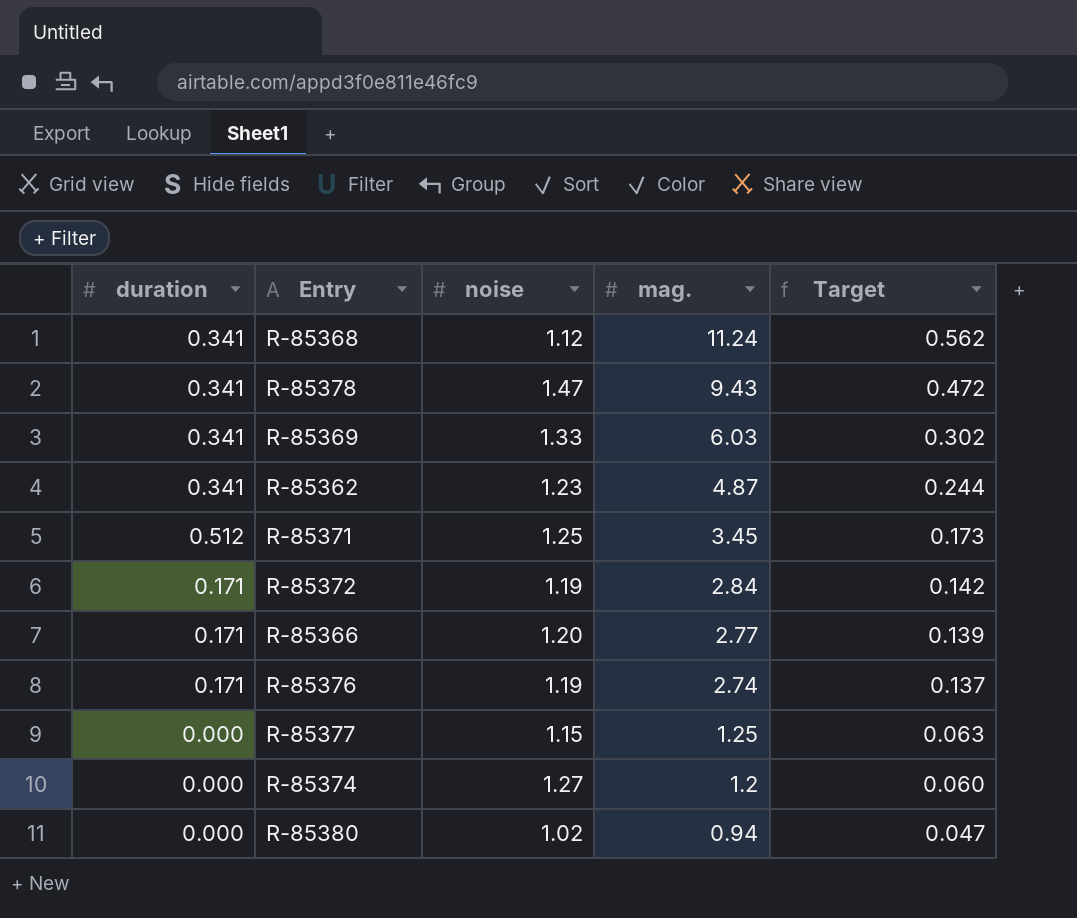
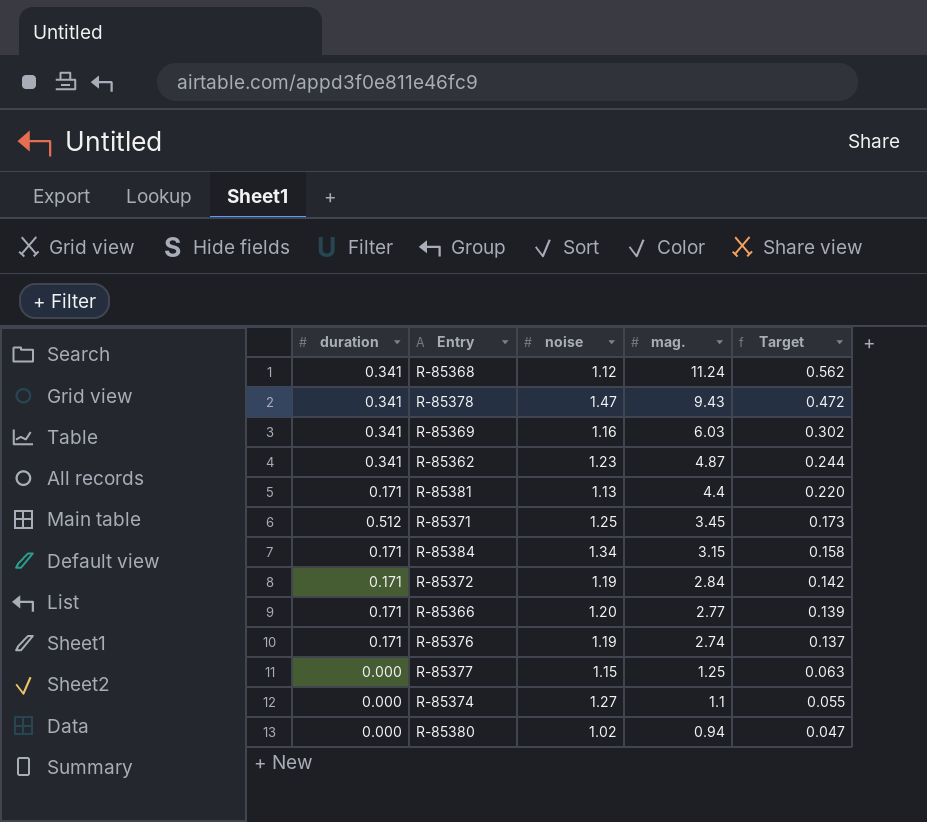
R-85369 | noise: 1.33 -> 1.16
row R-85381: none -> 0.171 | 1.13 | 4.4 | 0.220
row R-85384: none -> 0.171 | 1.34 | 3.15 | 0.158
R-85374 | mag.: 1.2 -> 1.1
R-85374 | Target: 0.060 -> 0.055

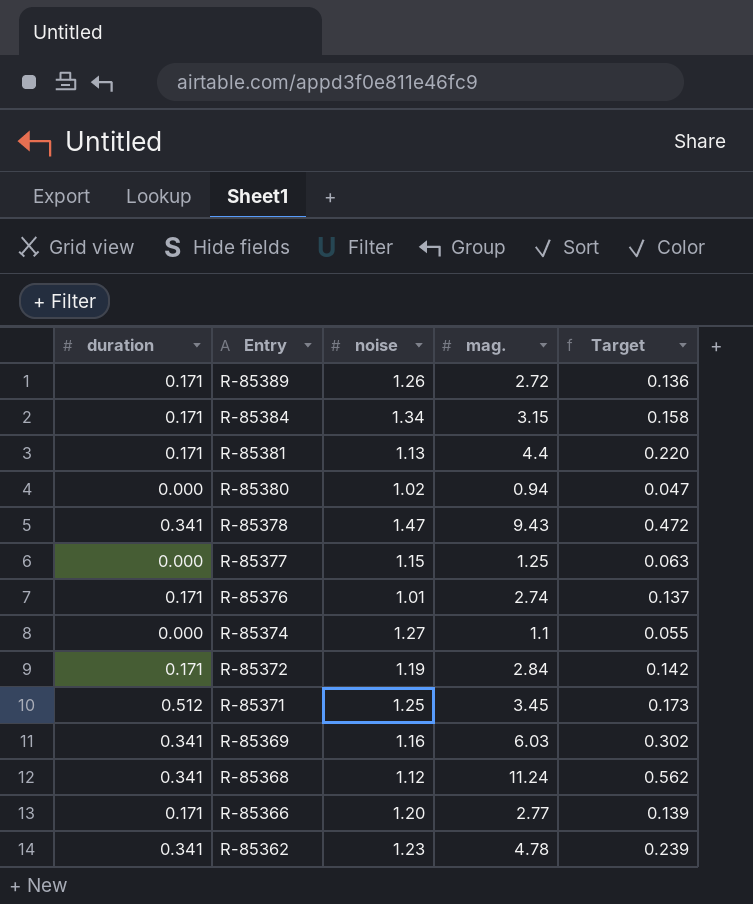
row order: mag. descending -> Entry descending
row R-85389: none -> 0.171 | 1.26 | 2.72 | 0.136
R-85376 | noise: 1.19 -> 1.01
R-85362 | mag.: 4.87 -> 4.78
R-85362 | Target: 0.244 -> 0.239

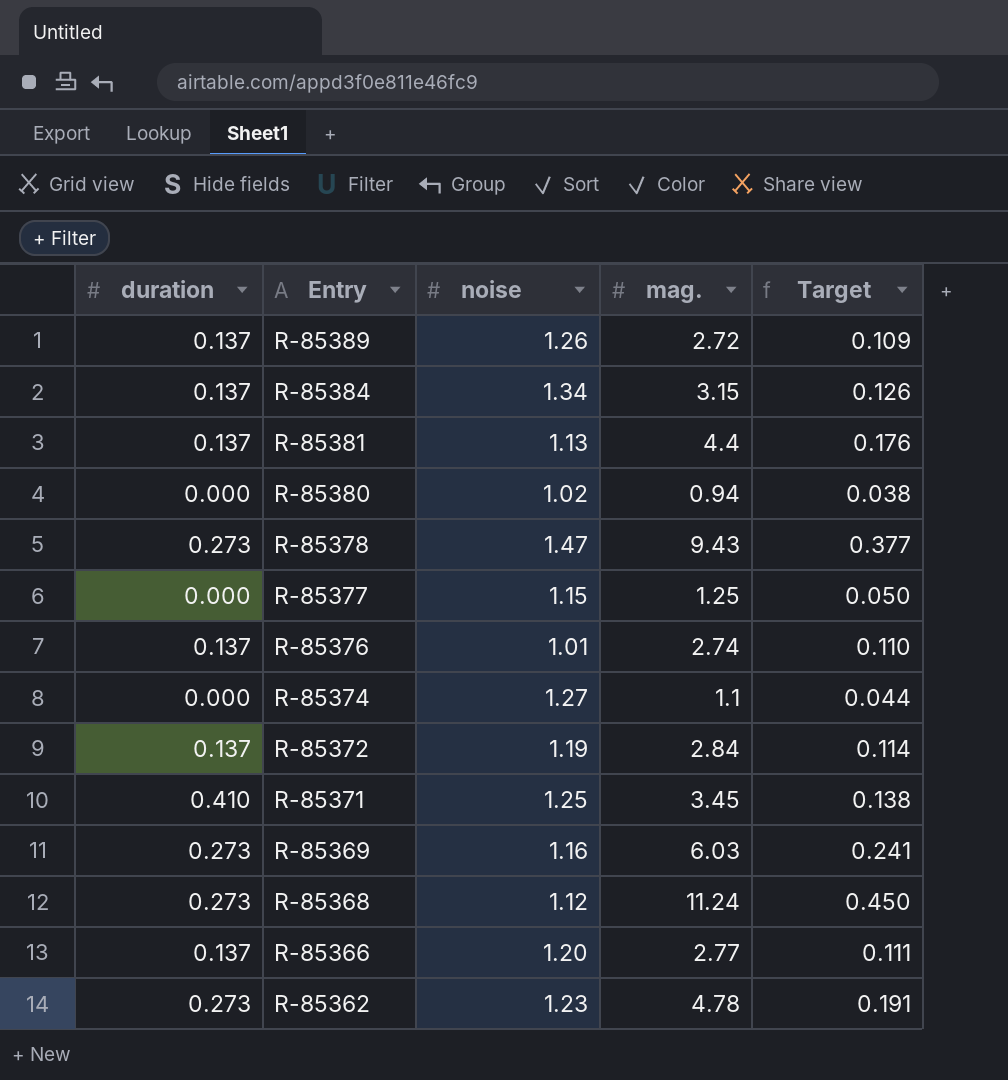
column Target | formula: [mag.] * 0.05 -> [mag.] * 0.04
R-85389 | duration: 0.171 -> 0.137
R-85384 | duration: 0.171 -> 0.137
R-85381 | duration: 0.171 -> 0.137
R-85378 | duration: 0.341 -> 0.273
R-85376 | duration: 0.171 -> 0.137
R-85372 | duration: 0.171 -> 0.137
R-85371 | duration: 0.512 -> 0.410
R-85369 | duration: 0.341 -> 0.273
R-85368 | duration: 0.341 -> 0.273
R-85366 | duration: 0.171 -> 0.137
R-85362 | duration: 0.341 -> 0.273

